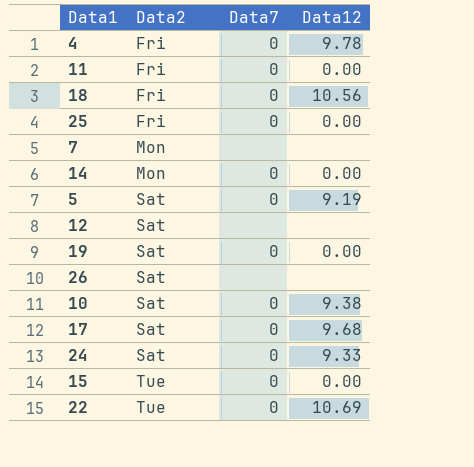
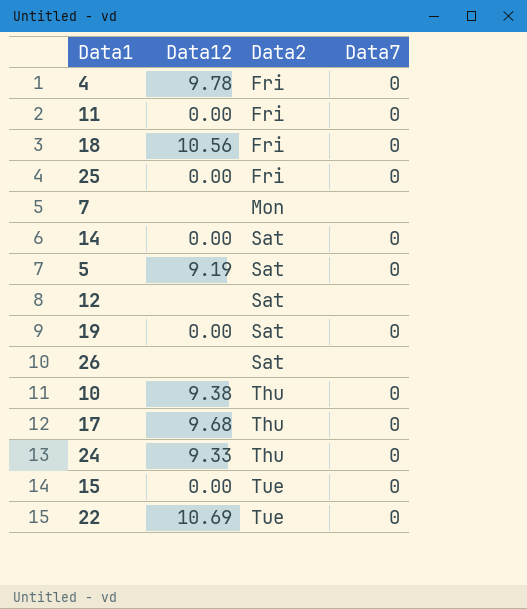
column Data12 | position: 4 -> 2
14 | Data2: Mon -> Sat
10 | Data2: Sat -> Thu
17 | Data2: Sat -> Thu
24 | Data2: Sat -> Thu

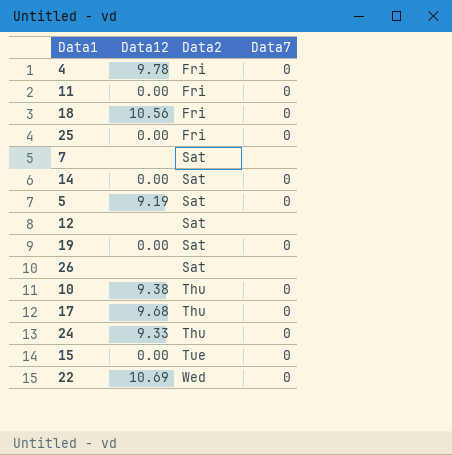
7 | Data2: Mon -> Sat
22 | Data2: Tue -> Wed

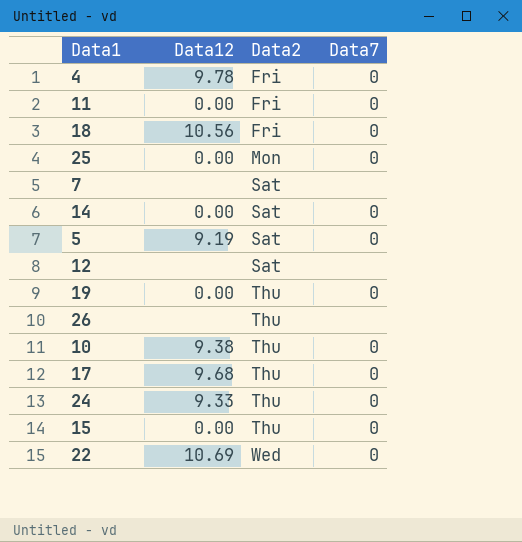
25 | Data2: Fri -> Mon
19 | Data2: Sat -> Thu
26 | Data2: Sat -> Thu
15 | Data2: Tue -> Thu

